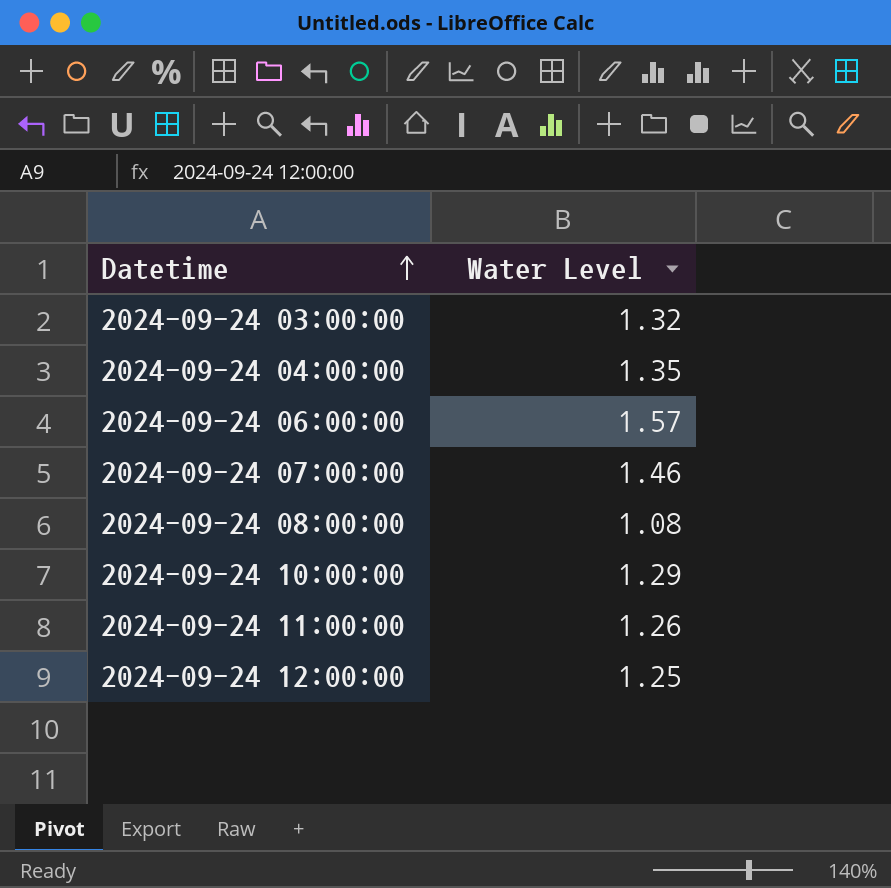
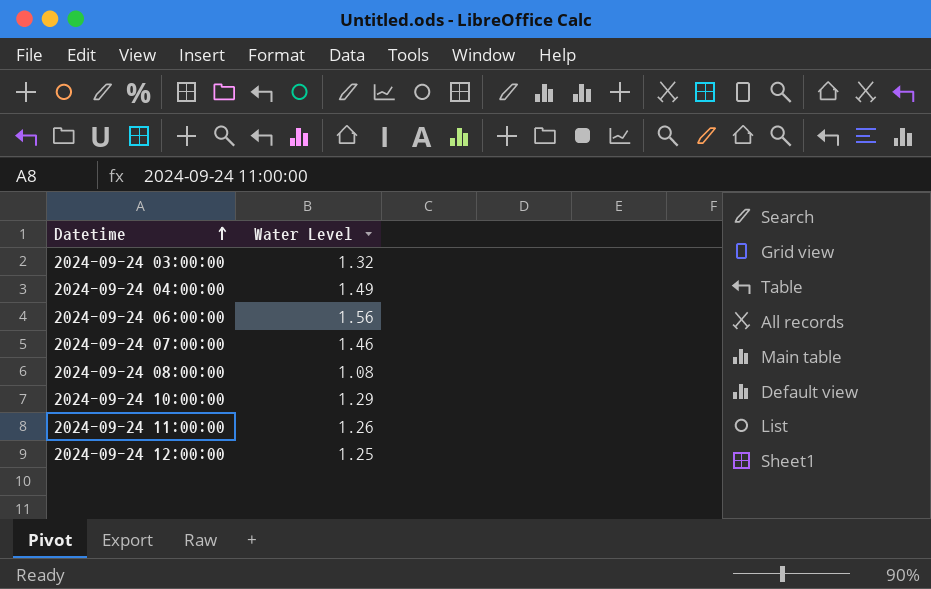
2024-09-24 04:00:00 | Water Level: 1.35 -> 1.49
2024-09-24 06:00:00 | Water Level: 1.57 -> 1.56

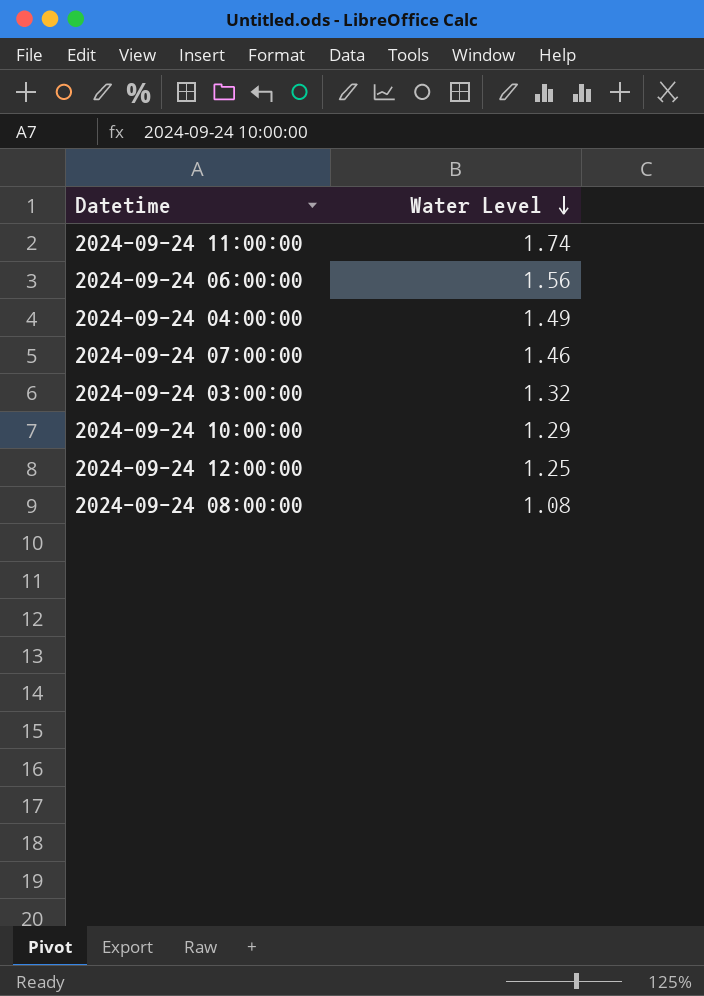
row order: Datetime ascending -> Water Level descending
2024-09-24 11:00:00 | Water Level: 1.26 -> 1.74

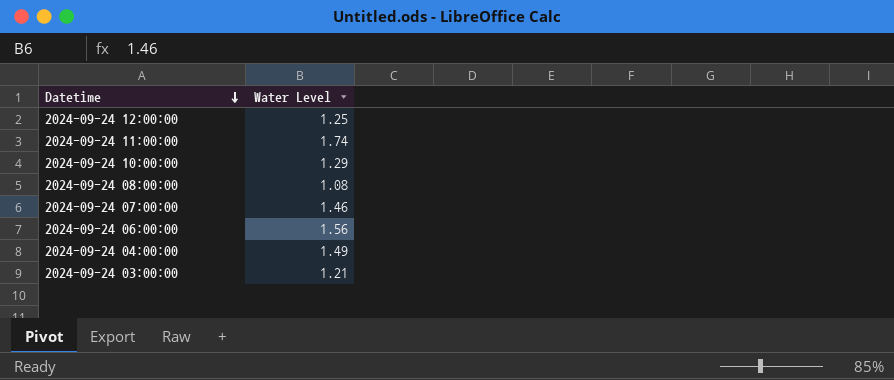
row order: Water Level descending -> Datetime descending
2024-09-24 03:00:00 | Water Level: 1.32 -> 1.21

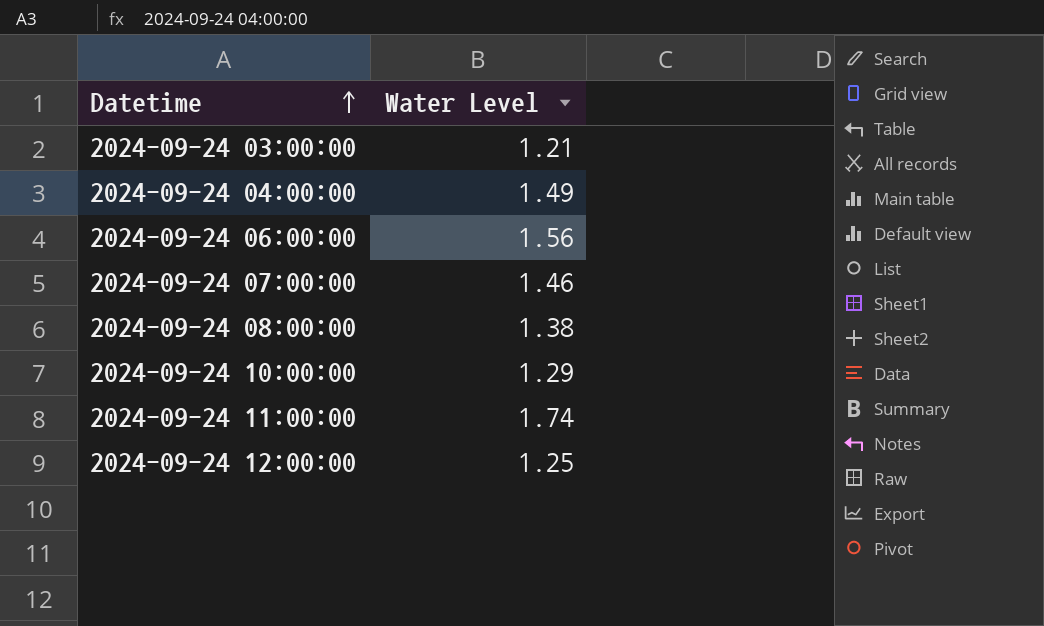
row order: Datetime descending -> Datetime ascending
2024-09-24 08:00:00 | Water Level: 1.08 -> 1.38

